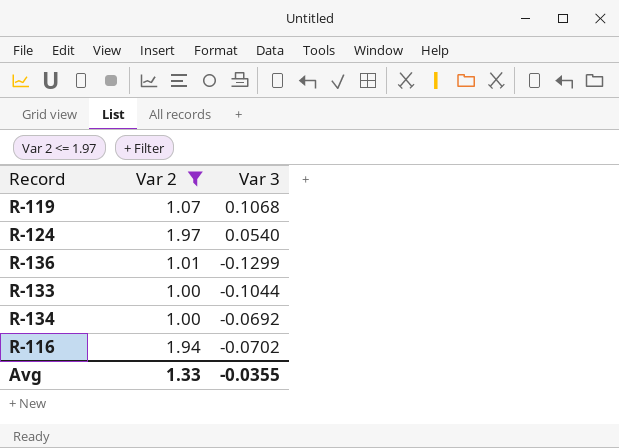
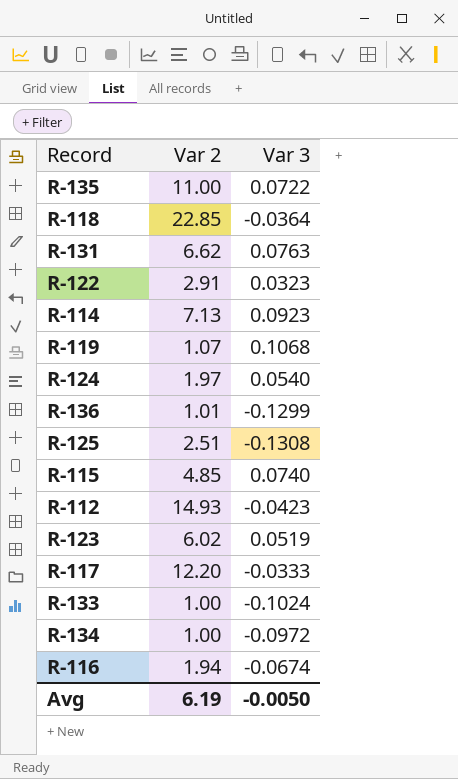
filter: Var 2 <= 1.97 -> none
R-133 | Var 3: -0.1044 -> -0.1024
R-134 | Var 3: -0.0692 -> -0.0972
R-116 | Var 3: -0.0702 -> -0.0674
Avg | Var 2: 1.33 -> 6.19
Avg | Var 3: -0.0355 -> -0.0050

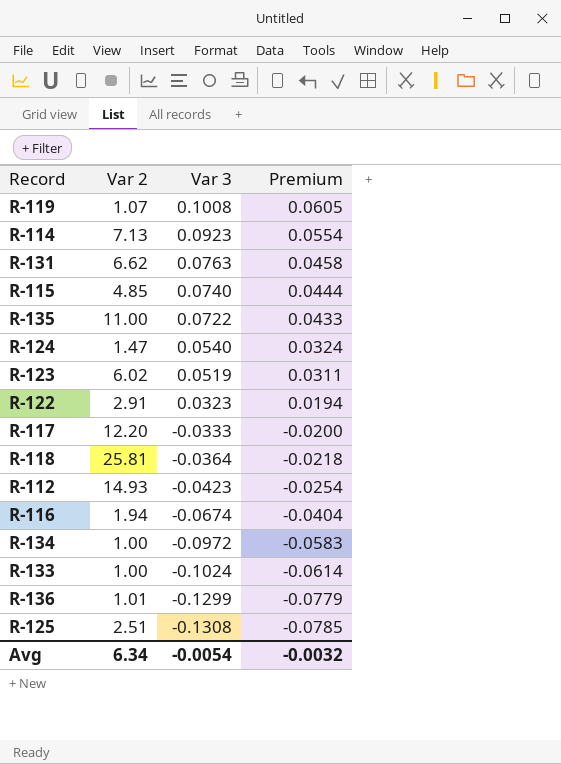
row order: none -> Var 3 descending
column Premium | formula: none -> [Var 3] * 0.6
R-119 | Var 3: 0.1068 -> 0.1008
R-124 | Var 2: 1.97 -> 1.47
R-118 | Var 2: 22.85 -> 25.81
Avg | Var 2: 6.19 -> 6.34
Avg | Var 3: -0.0050 -> -0.0054

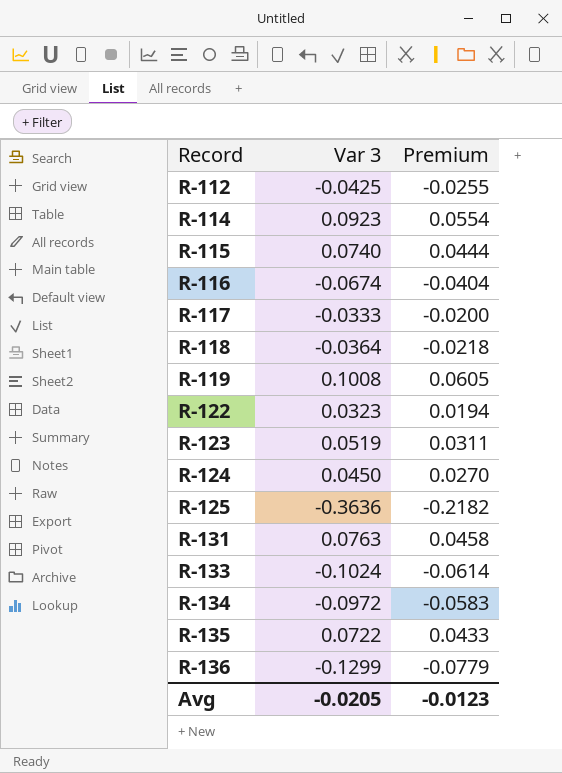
row order: Var 3 descending -> Record ascending
column Var 2 | position: 2 -> none
R-112 | Var 3: -0.0423 -> -0.0425
R-112 | Premium: -0.0254 -> -0.0255
R-124 | Var 3: 0.0540 -> 0.0450
R-124 | Premium: 0.0324 -> 0.0270
R-125 | Var 3: -0.1308 -> -0.3636
R-125 | Premium: -0.0785 -> -0.2182
Avg | Var 3: -0.0054 -> -0.0205
Avg | Premium: -0.0032 -> -0.0123

